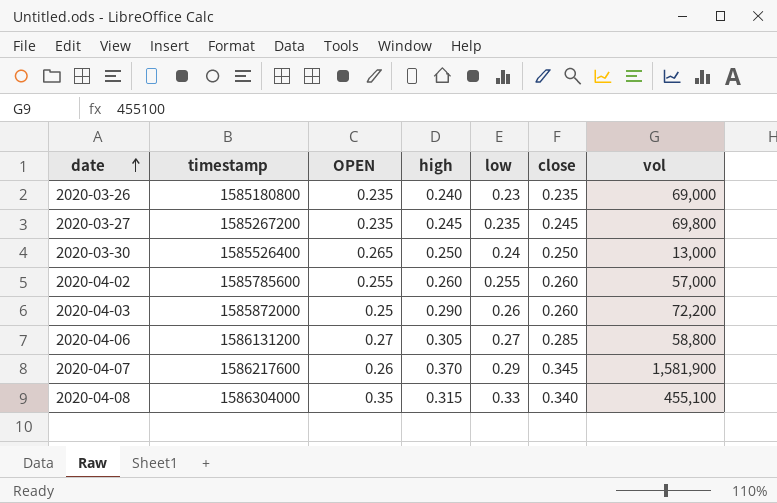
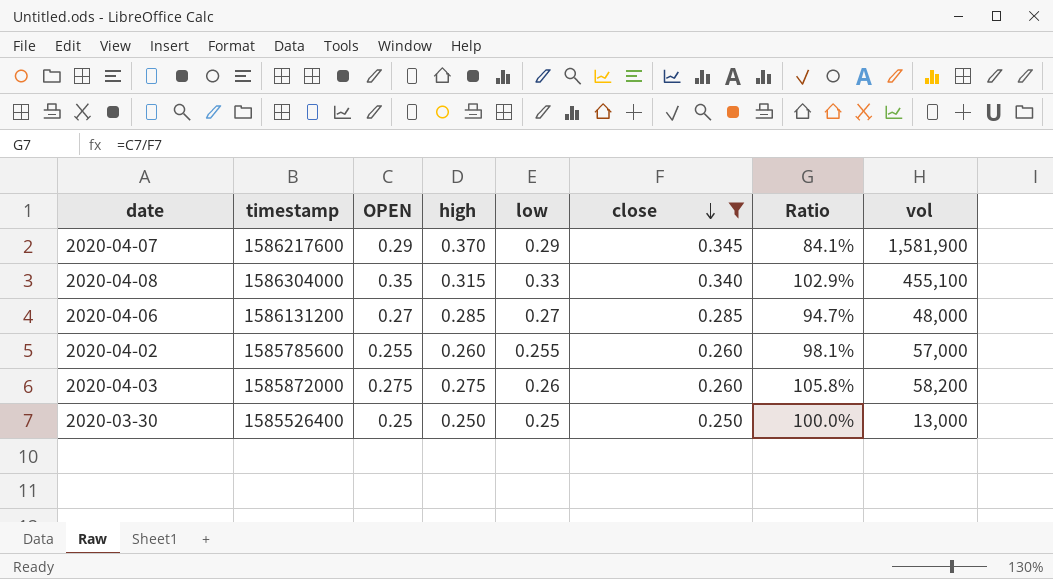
filter: none -> close >= 0.250
row order: date ascending -> close descending
column Ratio | formula: none -> [OPEN] / [close]
2020-04-07 | OPEN: 0.26 -> 0.29
2020-04-06 | high: 0.305 -> 0.285
2020-04-06 | vol: 58,800 -> 48,000
2020-04-03 | OPEN: 0.25 -> 0.275
2020-04-03 | high: 0.290 -> 0.275
2020-04-03 | vol: 72,200 -> 58,200
2020-03-30 | OPEN: 0.265 -> 0.25
2020-03-30 | low: 0.24 -> 0.25

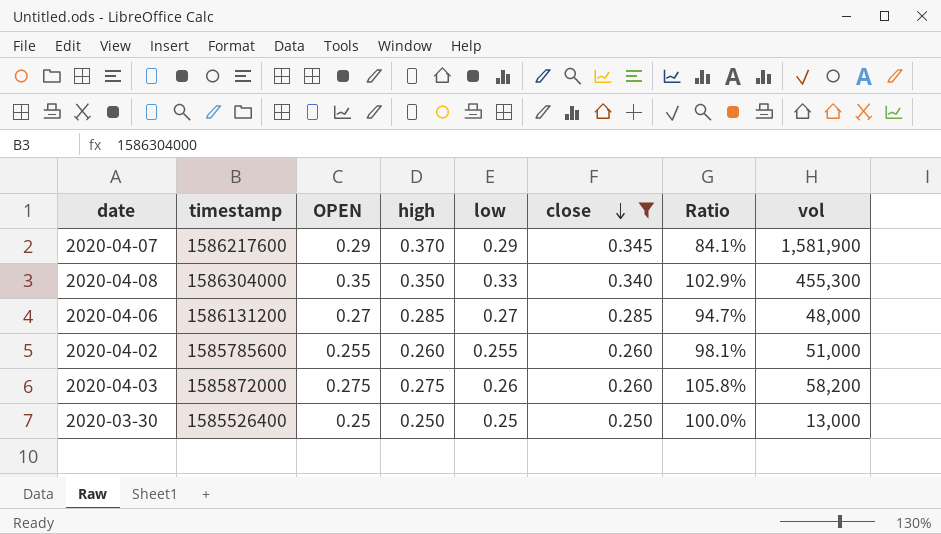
2020-04-08 | high: 0.315 -> 0.350
2020-04-08 | vol: 455,100 -> 455,300
2020-04-02 | vol: 57,000 -> 51,000

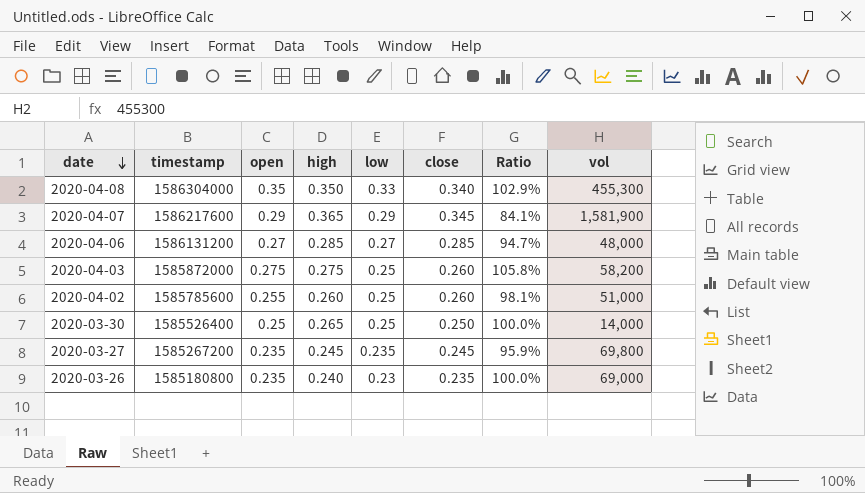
filter: close >= 0.250 -> none
row order: close descending -> date descending
column name: OPEN -> open
2020-04-07 | high: 0.370 -> 0.365
2020-04-03 | low: 0.26 -> 0.25
2020-04-02 | low: 0.255 -> 0.25
2020-03-30 | high: 0.250 -> 0.265
2020-03-30 | vol: 13,000 -> 14,000

